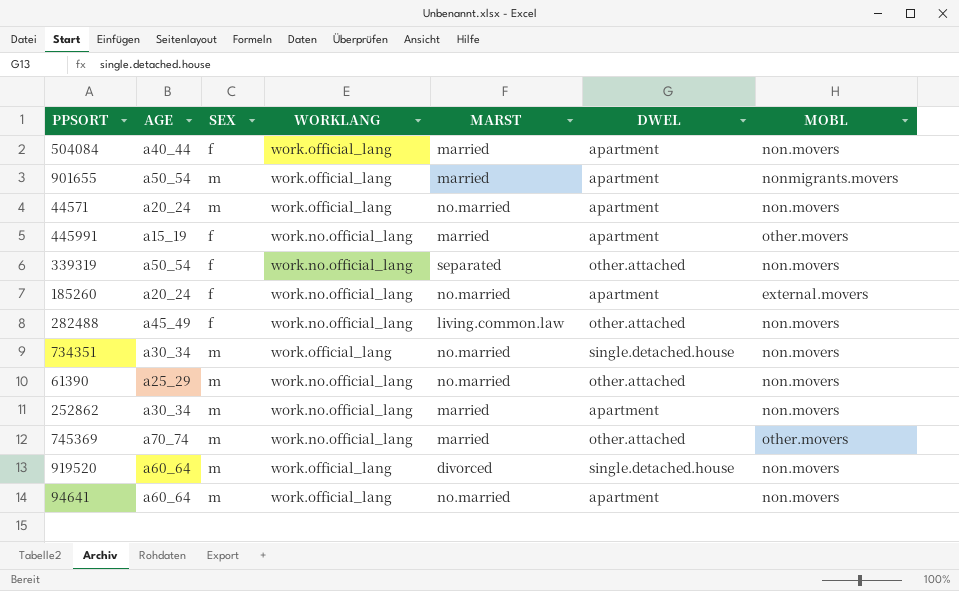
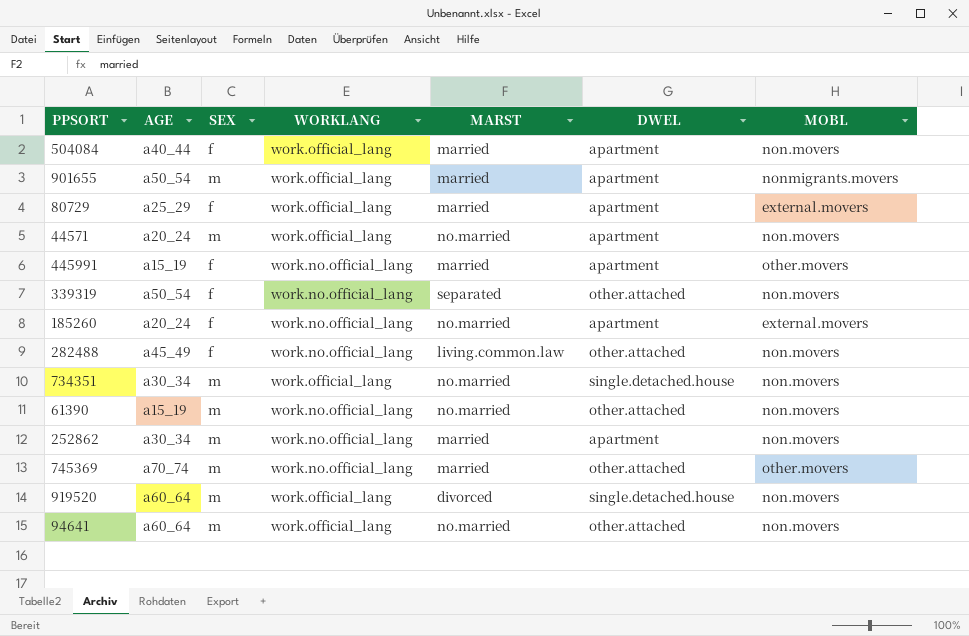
row 80729: none -> a25_29 | f | work.official_lang | married | apartment | external.movers
61390 | AGE: a25_29 -> a15_19
94641 | DWEL: apartment -> other.attached

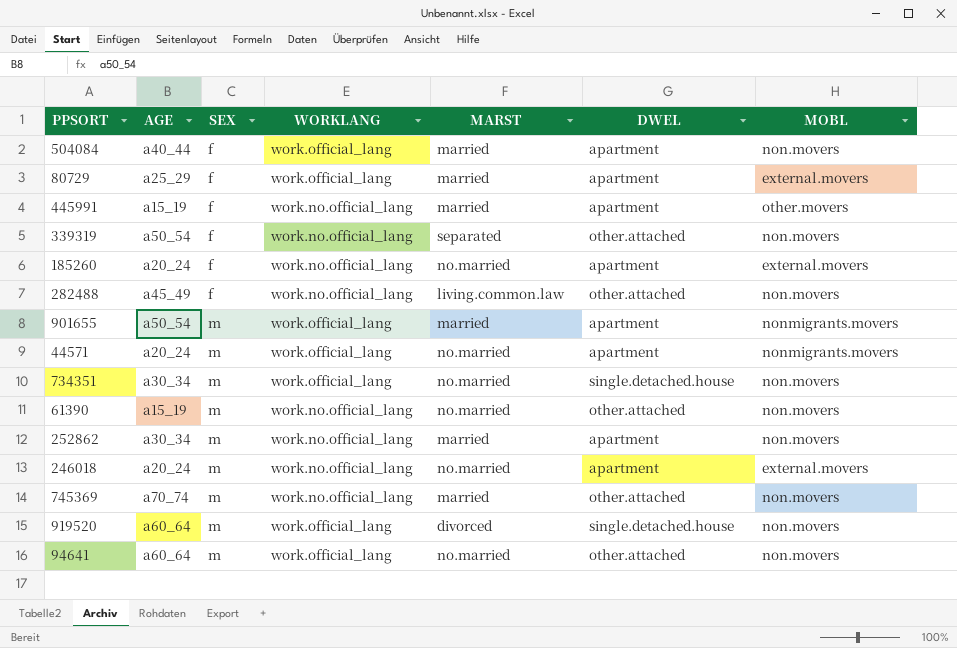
row order: none -> SEX ascending
44571 | MOBL: non.movers -> nonmigrants.movers
row 246018: none -> a20_24 | m | work.no.official_lang | no.married | apartment | external.movers
745369 | MOBL: other.movers -> non.movers

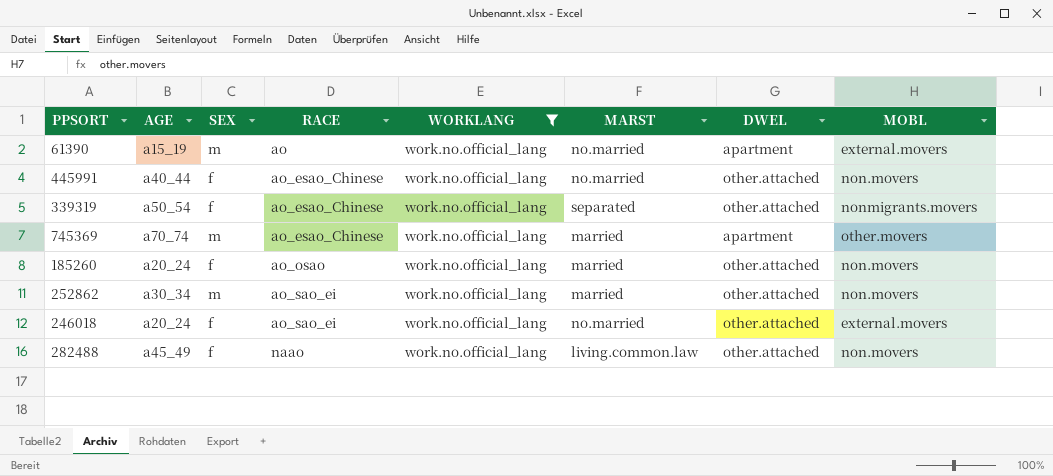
filter: none -> WORKLANG = work.no.official_lang
row order: SEX ascending -> RACE ascending
column RACE | position: none -> 4
61390 | DWEL: other.attached -> apartment
61390 | MOBL: non.movers -> external.movers
445991 | AGE: a15_19 -> a40_44
445991 | MARST: married -> no.married
445991 | DWEL: apartment -> other.attached
445991 | MOBL: other.movers -> non.movers
339319 | MOBL: non.movers -> nonmigrants.movers
745369 | DWEL: other.attached -> apartment
745369 | MOBL: non.movers -> other.movers
185260 | MARST: no.married -> married
185260 | DWEL: apartment -> other.attached
185260 | MOBL: external.movers -> non.movers
252862 | DWEL: apartment -> other.attached
246018 | SEX: m -> f
246018 | DWEL: apartment -> other.attached

